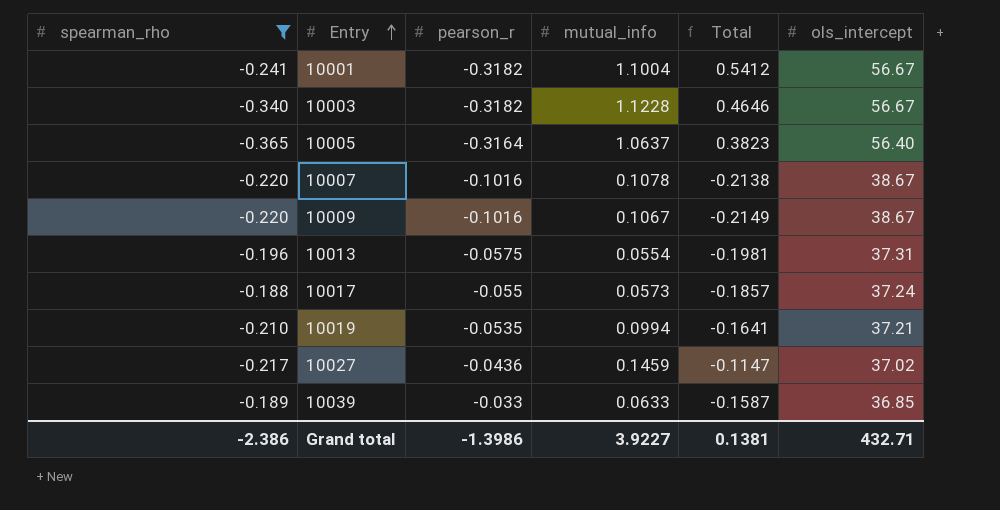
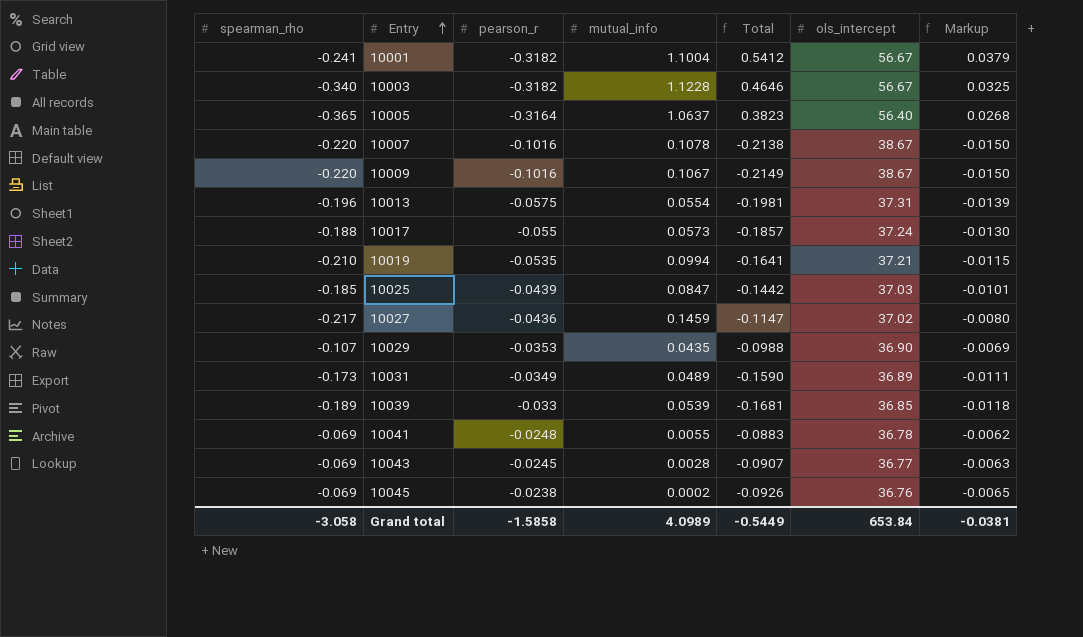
filter: spearman_rho <= -0.188 -> none
column Markup | formula: none -> [Total] * 0.07
10039 | mutual_info: 0.0633 -> 0.0539
10039 | Total: -0.1587 -> -0.1681
Grand total | spearman_rho: -2.386 -> -3.058
Grand total | pearson_r: -1.3986 -> -1.5858
Grand total | mutual_info: 3.9227 -> 4.0989
Grand total | Total: 0.1381 -> -0.5449
Grand total | ols_intercept: 432.71 -> 653.84

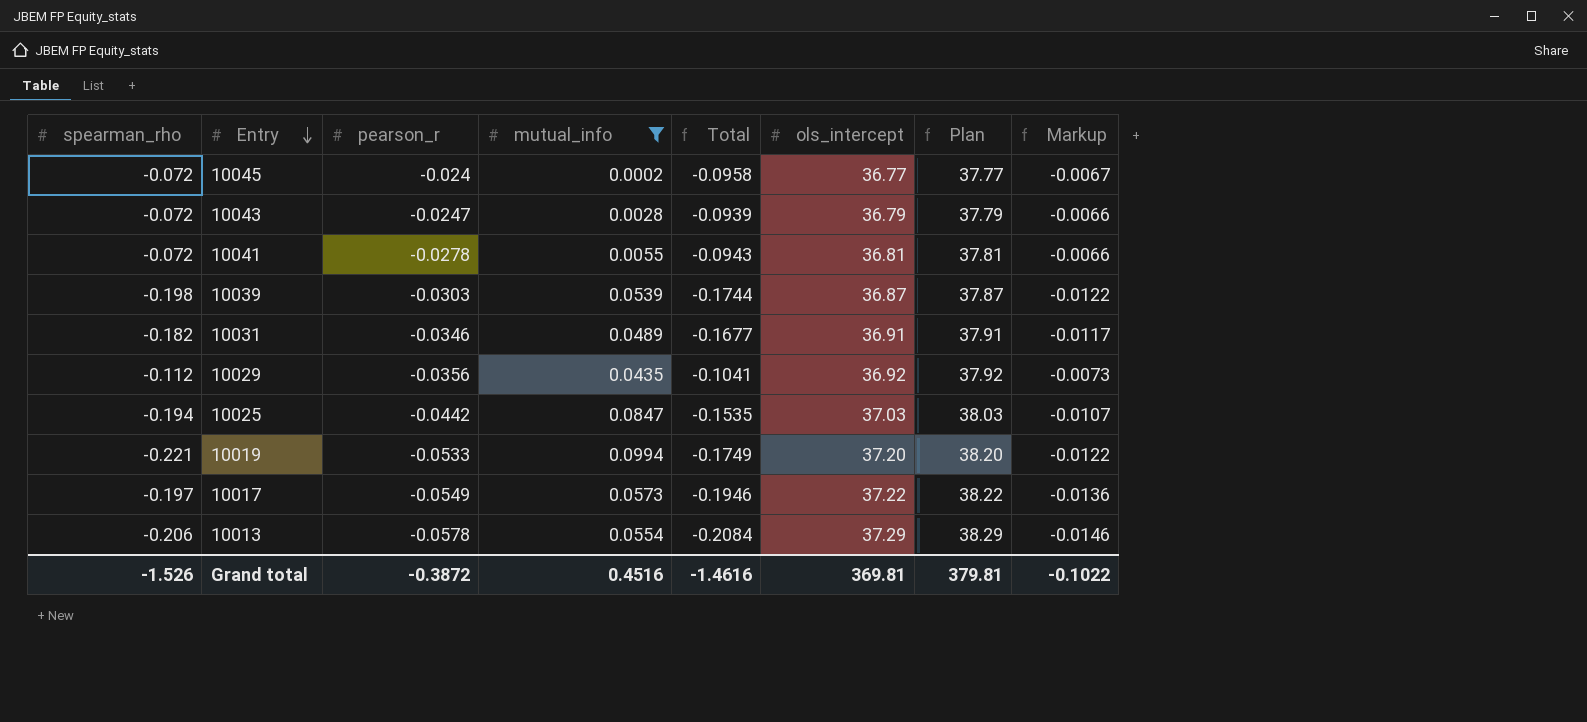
filter: none -> mutual_info <= 0.0994
row order: Entry ascending -> Entry descending
column Plan | formula: none -> [ols_intercept] + 1
10045 | spearman_rho: -0.069 -> -0.072
10045 | pearson_r: -0.0238 -> -0.024
10045 | Total: -0.0926 -> -0.0958
10045 | ols_intercept: 36.76 -> 36.77
10045 | Markup: -0.0065 -> -0.0067
10043 | spearman_rho: -0.069 -> -0.072
10043 | pearson_r: -0.0245 -> -0.0247
10043 | Total: -0.0907 -> -0.0939
10043 | ols_intercept: 36.77 -> 36.79
10043 | Markup: -0.0063 -> -0.0066
10041 | spearman_rho: -0.069 -> -0.072
10041 | pearson_r: -0.0248 -> -0.0278
10041 | Total: -0.0883 -> -0.0943
10041 | ols_intercept: 36.78 -> 36.81
10041 | Markup: -0.0062 -> -0.0066
10039 | spearman_rho: -0.189 -> -0.198
10039 | pearson_r: -0.033 -> -0.0303
10039 | Total: -0.1681 -> -0.1744
10039 | ols_intercept: 36.85 -> 36.87
10039 | Markup: -0.0118 -> -0.0122
10031 | spearman_rho: -0.173 -> -0.182
10031 | pearson_r: -0.0349 -> -0.0346
10031 | Total: -0.1590 -> -0.1677
10031 | ols_intercept: 36.89 -> 36.91
10031 | Markup: -0.0111 -> -0.0117
10029 | spearman_rho: -0.107 -> -0.112
10029 | pearson_r: -0.0353 -> -0.0356
10029 | Total: -0.0988 -> -0.1041
10029 | ols_intercept: 36.90 -> 36.92
10029 | Markup: -0.0069 -> -0.0073
10025 | spearman_rho: -0.185 -> -0.194
10025 | pearson_r: -0.0439 -> -0.0442
10025 | Total: -0.1442 -> -0.1535
10025 | Markup: -0.0101 -> -0.0107
10019 | spearman_rho: -0.210 -> -0.221
10019 | pearson_r: -0.0535 -> -0.0533
10019 | Total: -0.1641 -> -0.1749
10019 | ols_intercept: 37.21 -> 37.20
10019 | Markup: -0.0115 -> -0.0122
10017 | spearman_rho: -0.188 -> -0.197
10017 | pearson_r: -0.055 -> -0.0549
10017 | Total: -0.1857 -> -0.1946
10017 | ols_intercept: 37.24 -> 37.22
10017 | Markup: -0.0130 -> -0.0136
10013 | spearman_rho: -0.196 -> -0.206
10013 | pearson_r: -0.0575 -> -0.0578
10013 | Total: -0.1981 -> -0.2084
10013 | ols_intercept: 37.31 -> 37.29
10013 | Markup: -0.0139 -> -0.0146
Grand total | spearman_rho: -3.058 -> -1.526
Grand total | pearson_r: -1.5858 -> -0.3872
Grand total | mutual_info: 4.0989 -> 0.4516
Grand total | Total: -0.5449 -> -1.4616
Grand total | ols_intercept: 653.84 -> 369.81
Grand total | Markup: -0.0381 -> -0.1022

